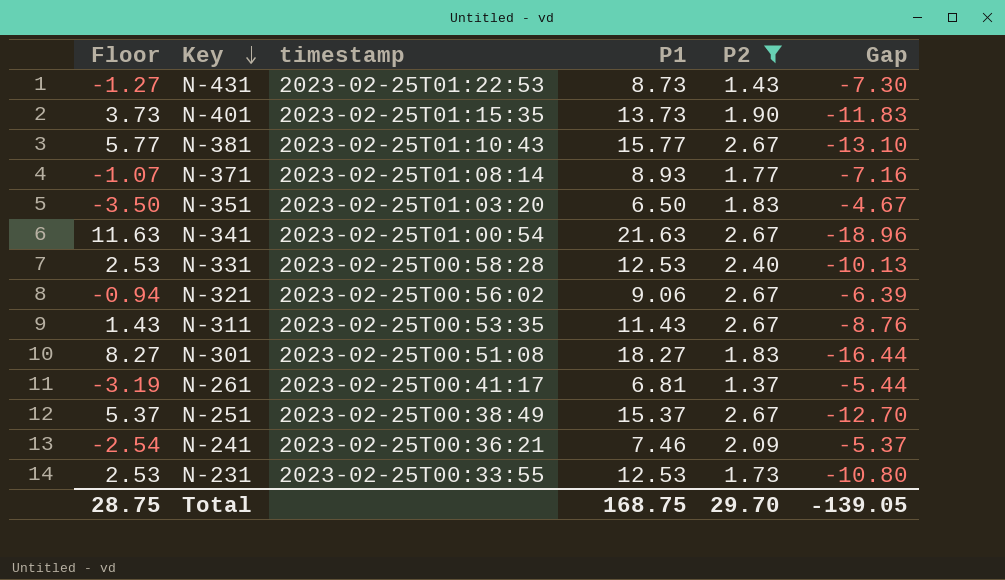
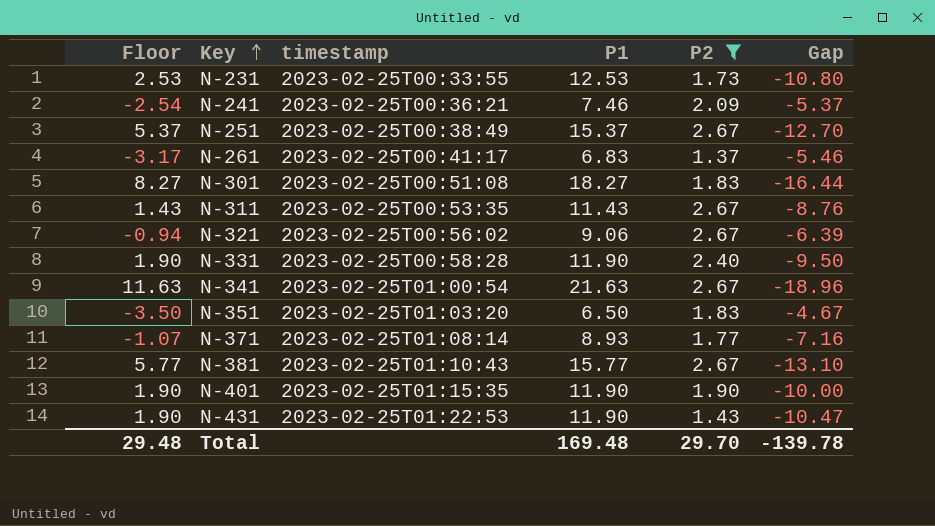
row order: Key descending -> Key ascending
N-261 | Floor: -3.19 -> -3.17
N-261 | P1: 6.81 -> 6.83
N-261 | Gap: -5.44 -> -5.46
N-331 | Floor: 2.53 -> 1.90
N-331 | P1: 12.53 -> 11.90
N-331 | Gap: -10.13 -> -9.50
N-401 | Floor: 3.73 -> 1.90
N-401 | P1: 13.73 -> 11.90
N-401 | Gap: -11.83 -> -10.00
N-431 | Floor: -1.27 -> 1.90
N-431 | P1: 8.73 -> 11.90
N-431 | Gap: -7.30 -> -10.47
Total | Floor: 28.75 -> 29.48
Total | P1: 168.75 -> 169.48
Total | Gap: -139.05 -> -139.78

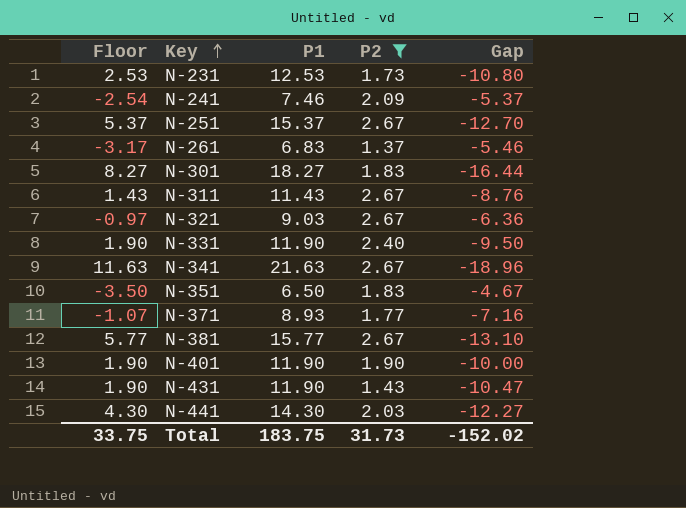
column timestamp | position: 3 -> none
N-321 | Floor: -0.94 -> -0.97
N-321 | P1: 9.06 -> 9.03
N-321 | Gap: -6.39 -> -6.36
row N-441: none -> 4.30 | 14.30 | 2.03 | -12.27
Total | Floor: 29.48 -> 33.75
Total | P1: 169.48 -> 183.75
Total | P2: 29.70 -> 31.73
Total | Gap: -139.78 -> -152.02

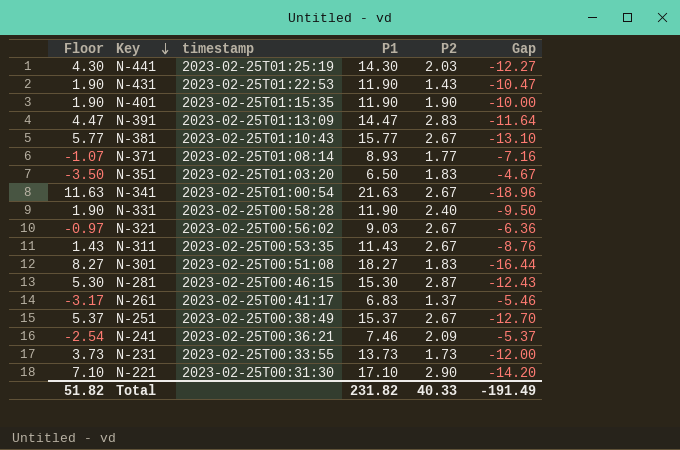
filter: P2 <= 2.67 -> none
row order: Key ascending -> Key descending
column timestamp | position: none -> 3
N-231 | Floor: 2.53 -> 3.73
N-231 | P1: 12.53 -> 13.73
N-231 | Gap: -10.80 -> -12.00
Total | Floor: 33.75 -> 51.82
Total | P1: 183.75 -> 231.82
Total | P2: 31.73 -> 40.33
Total | Gap: -152.02 -> -191.49

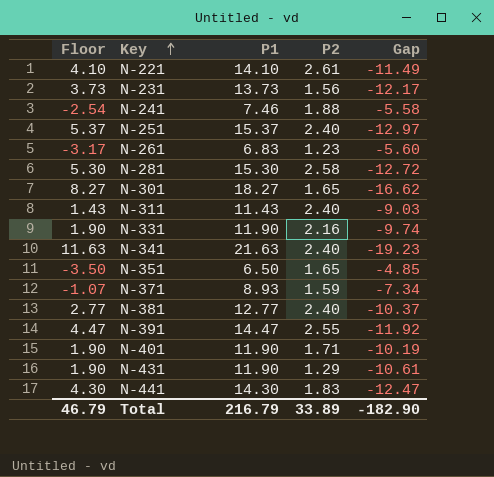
row order: Key descending -> Key ascending
column timestamp | position: 3 -> none
row N-321: -0.97 | 2023-02-25T00:56:02 | 9.03 | 2.67 | -6.36 -> none
N-221 | Floor: 7.10 -> 4.10
N-221 | P1: 17.10 -> 14.10
N-221 | P2: 2.90 -> 2.61
N-221 | Gap: -14.20 -> -11.49
N-231 | P2: 1.73 -> 1.56
N-231 | Gap: -12.00 -> -12.17
N-241 | P2: 2.09 -> 1.88
N-241 | Gap: -5.37 -> -5.58
N-251 | P2: 2.67 -> 2.40
N-251 | Gap: -12.70 -> -12.97
N-261 | P2: 1.37 -> 1.23
N-261 | Gap: -5.46 -> -5.60
N-281 | P2: 2.87 -> 2.58
N-281 | Gap: -12.43 -> -12.72
N-301 | P2: 1.83 -> 1.65
N-301 | Gap: -16.44 -> -16.62
N-311 | P2: 2.67 -> 2.40
N-311 | Gap: -8.76 -> -9.03
N-331 | P2: 2.40 -> 2.16
N-331 | Gap: -9.50 -> -9.74
N-341 | P2: 2.67 -> 2.40
N-341 | Gap: -18.96 -> -19.23
N-351 | P2: 1.83 -> 1.65
N-351 | Gap: -4.67 -> -4.85
N-371 | P2: 1.77 -> 1.59
N-371 | Gap: -7.16 -> -7.34
N-381 | Floor: 5.77 -> 2.77
N-381 | P1: 15.77 -> 12.77
N-381 | P2: 2.67 -> 2.40
N-381 | Gap: -13.10 -> -10.37
N-391 | P2: 2.83 -> 2.55
N-391 | Gap: -11.64 -> -11.92
N-401 | P2: 1.90 -> 1.71
N-401 | Gap: -10.00 -> -10.19
N-431 | P2: 1.43 -> 1.29
N-431 | Gap: -10.47 -> -10.61
N-441 | P2: 2.03 -> 1.83
N-441 | Gap: -12.27 -> -12.47
Total | Floor: 51.82 -> 46.79
Total | P1: 231.82 -> 216.79
Total | P2: 40.33 -> 33.89
Total | Gap: -191.49 -> -182.90

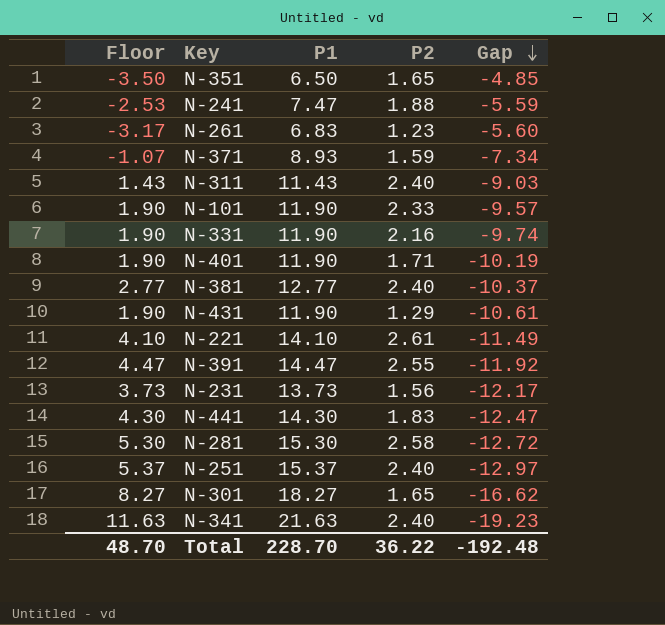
row order: Key ascending -> Gap descending
N-241 | Floor: -2.54 -> -2.53
N-241 | P1: 7.46 -> 7.47
N-241 | Gap: -5.58 -> -5.59
row N-101: none -> 1.90 | 11.90 | 2.33 | -9.57
Total | Floor: 46.79 -> 48.70
Total | P1: 216.79 -> 228.70
Total | P2: 33.89 -> 36.22
Total | Gap: -182.90 -> -192.48

